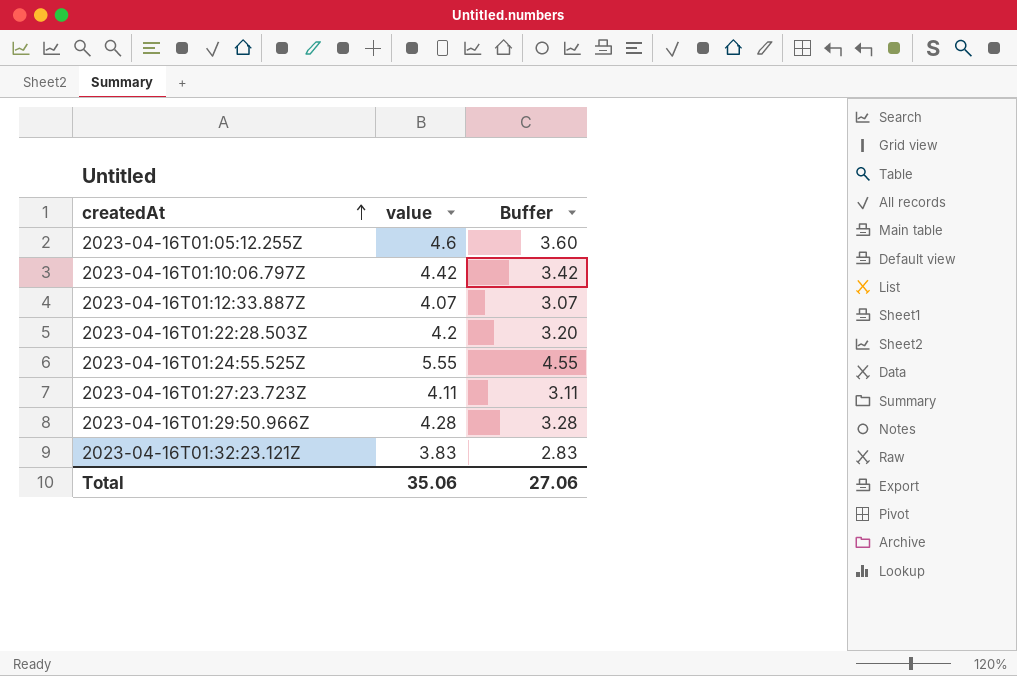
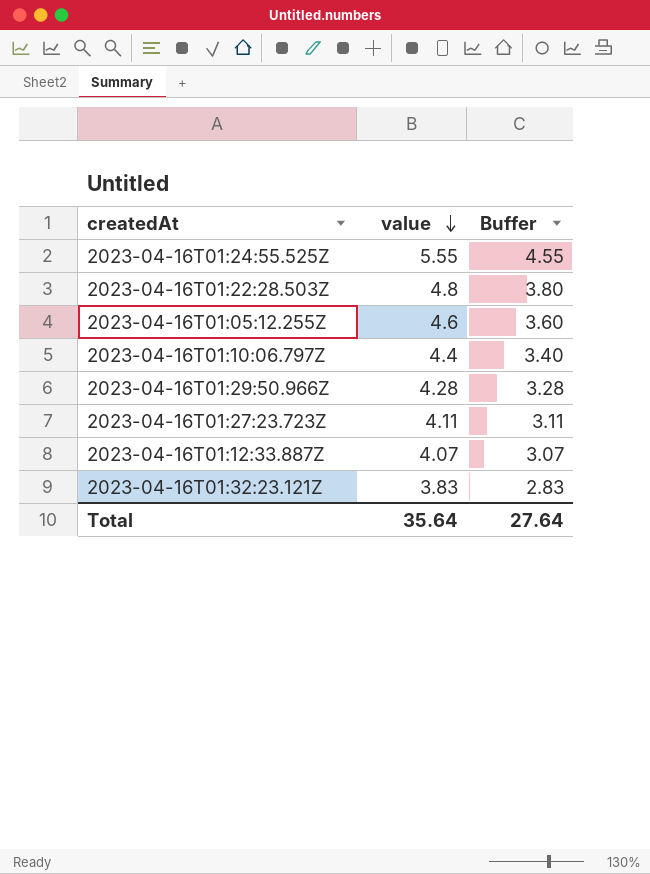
row order: createdAt ascending -> value descending
2023-04-16T01:22:28.503Z | value: 4.2 -> 4.8
2023-04-16T01:22:28.503Z | Buffer: 3.20 -> 3.80
2023-04-16T01:10:06.797Z | value: 4.42 -> 4.4
2023-04-16T01:10:06.797Z | Buffer: 3.42 -> 3.40
Total | value: 35.06 -> 35.64
Total | Buffer: 27.06 -> 27.64

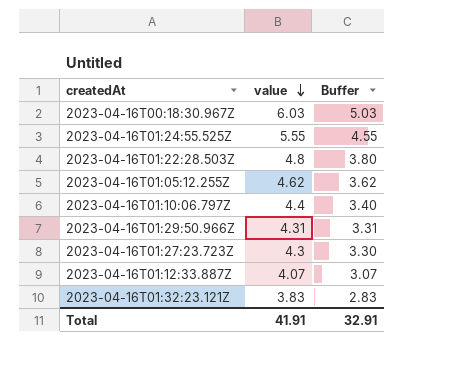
row 2023-04-16T00:18:30.967Z: none -> 6.03 | 5.03
2023-04-16T01:05:12.255Z | value: 4.6 -> 4.62
2023-04-16T01:05:12.255Z | Buffer: 3.60 -> 3.62
2023-04-16T01:29:50.966Z | value: 4.28 -> 4.31
2023-04-16T01:29:50.966Z | Buffer: 3.28 -> 3.31
2023-04-16T01:27:23.723Z | value: 4.11 -> 4.3
2023-04-16T01:27:23.723Z | Buffer: 3.11 -> 3.30
Total | value: 35.64 -> 41.91
Total | Buffer: 27.64 -> 32.91

